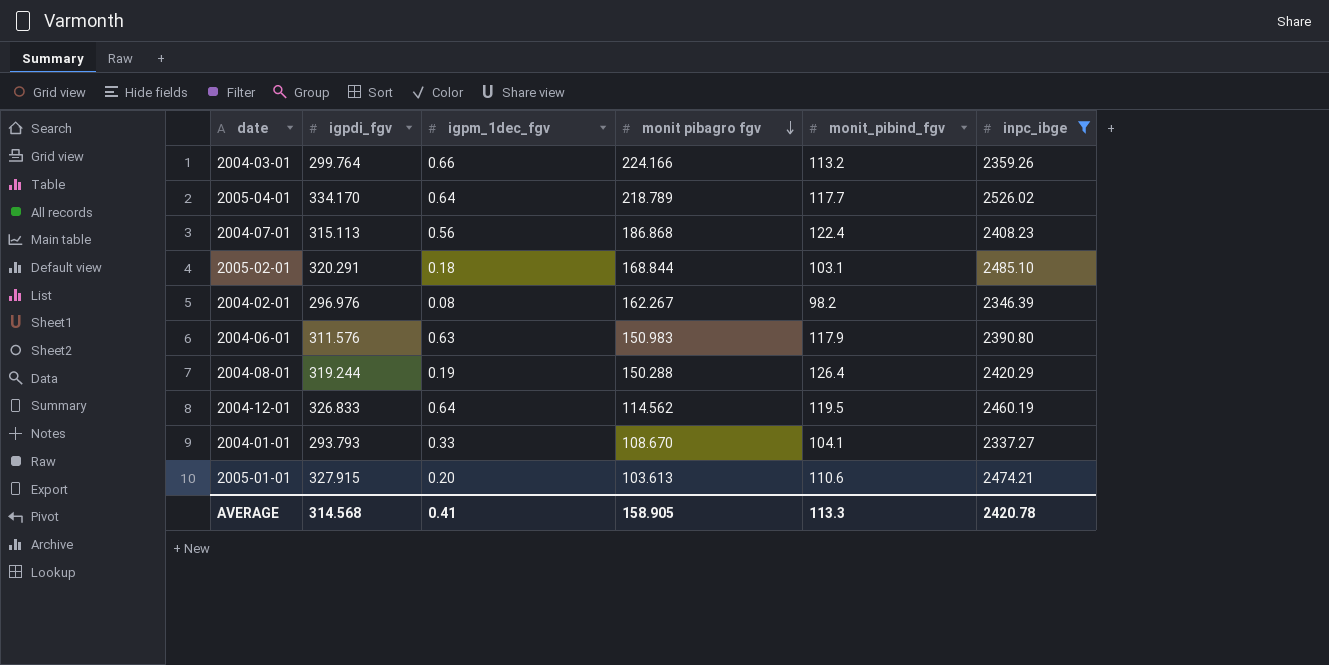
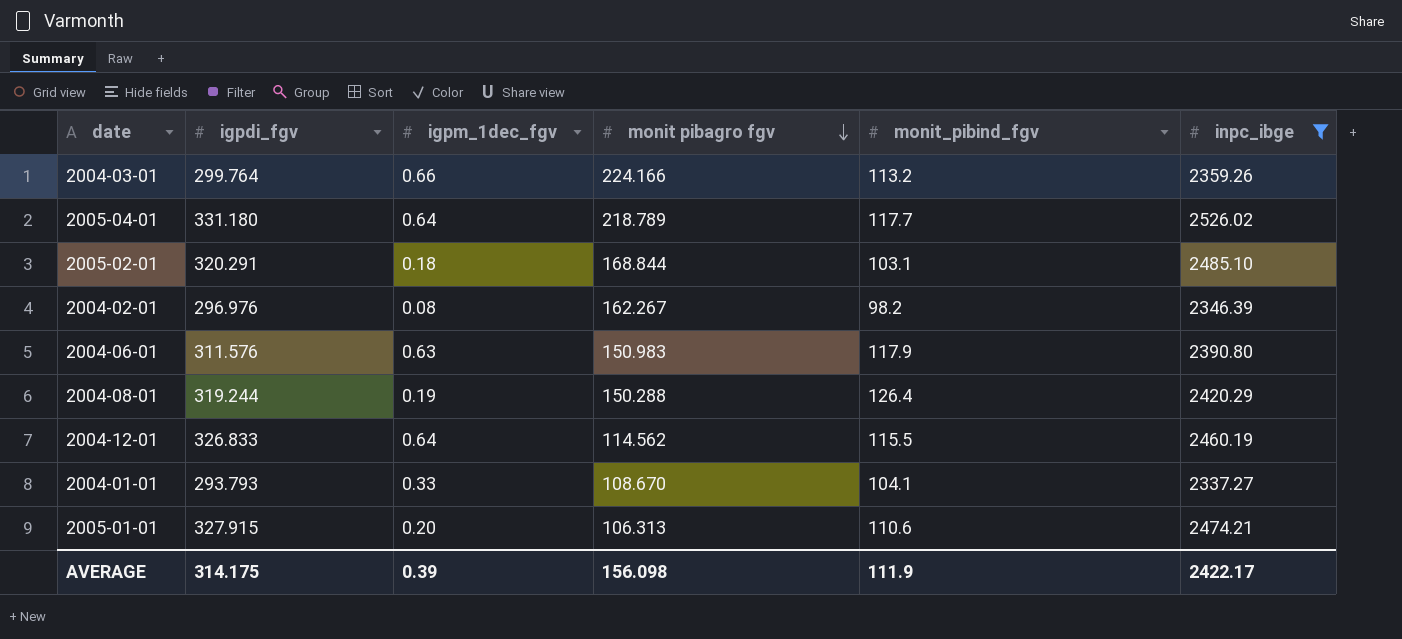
row 2004-07-01: 315.113 | 0.56 | 186.868 | 122.4 | 2408.23 -> none
2005-04-01 | igpdi_fgv: 334.170 -> 331.180
2004-12-01 | monit_pibind_fgv: 119.5 -> 115.5
2005-01-01 | monit pibagro fgv: 103.613 -> 106.313
AVERAGE | igpdi_fgv: 314.568 -> 314.175
AVERAGE | igpm_1dec_fgv: 0.41 -> 0.39
AVERAGE | monit pibagro fgv: 158.905 -> 156.098
AVERAGE | monit_pibind_fgv: 113.3 -> 111.9
AVERAGE | inpc_ibge: 2420.78 -> 2422.17

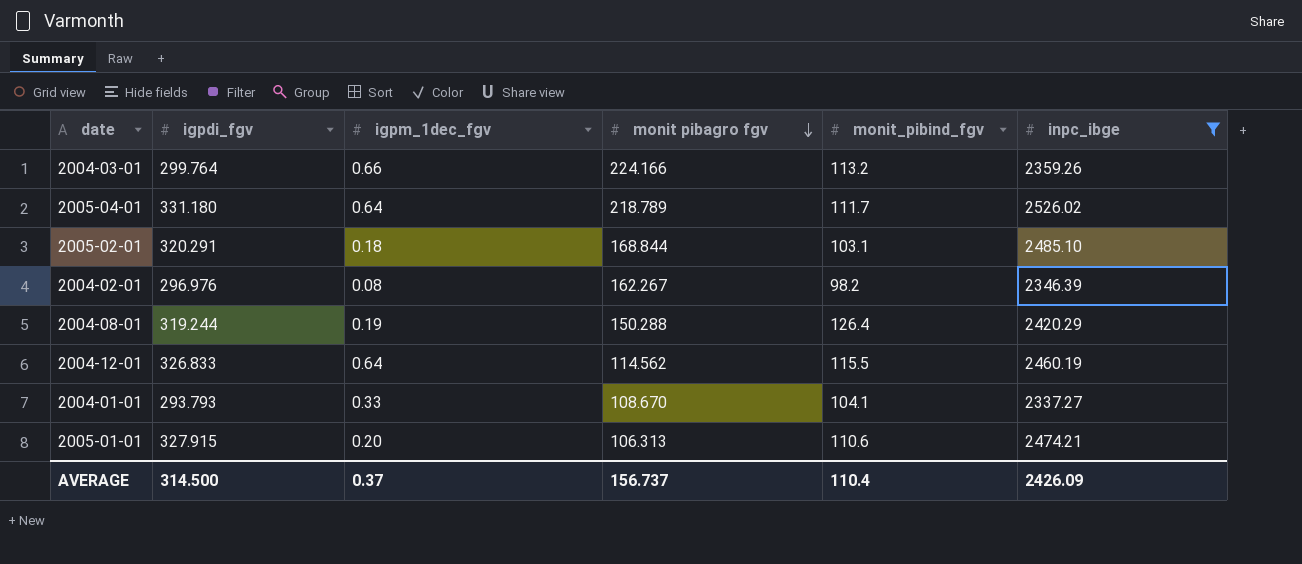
row 2004-06-01: 311.576 | 0.63 | 150.983 | 117.9 | 2390.80 -> none
2005-04-01 | monit_pibind_fgv: 117.7 -> 111.7
AVERAGE | igpdi_fgv: 314.175 -> 314.500
AVERAGE | igpm_1dec_fgv: 0.39 -> 0.37
AVERAGE | monit pibagro fgv: 156.098 -> 156.737
AVERAGE | monit_pibind_fgv: 111.9 -> 110.4
AVERAGE | inpc_ibge: 2422.17 -> 2426.09

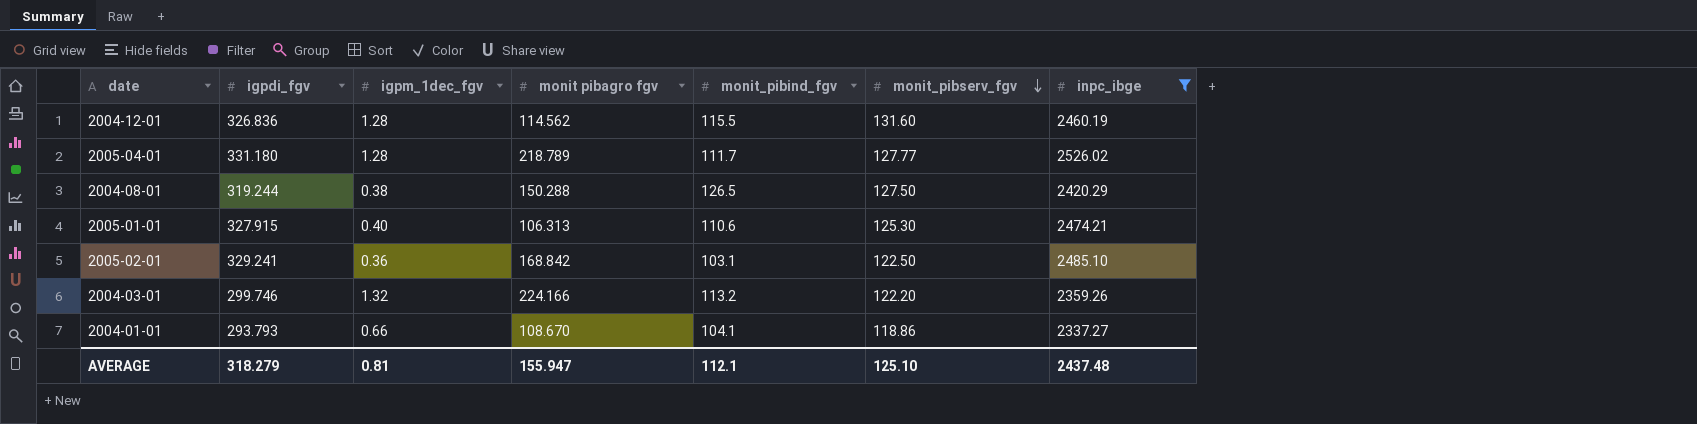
row order: monit pibagro fgv descending -> monit_pibserv_fgv descending
column monit_pibserv_fgv | position: none -> 6
row 2004-02-01: 296.976 | 0.08 | 162.267 | 98.2 | 2346.39 -> none
2004-12-01 | igpdi_fgv: 326.833 -> 326.836
2004-12-01 | igpm_1dec_fgv: 0.64 -> 1.28
2005-04-01 | igpm_1dec_fgv: 0.64 -> 1.28
2004-08-01 | igpm_1dec_fgv: 0.19 -> 0.38
2004-08-01 | monit_pibind_fgv: 126.4 -> 126.5
2005-01-01 | igpm_1dec_fgv: 0.20 -> 0.40
2005-02-01 | igpdi_fgv: 320.291 -> 329.241
2005-02-01 | igpm_1dec_fgv: 0.18 -> 0.36
2005-02-01 | monit pibagro fgv: 168.844 -> 168.842
2004-03-01 | igpdi_fgv: 299.764 -> 299.746
2004-03-01 | igpm_1dec_fgv: 0.66 -> 1.32
2004-01-01 | igpm_1dec_fgv: 0.33 -> 0.66
AVERAGE | igpdi_fgv: 314.500 -> 318.279
AVERAGE | igpm_1dec_fgv: 0.37 -> 0.81
AVERAGE | monit pibagro fgv: 156.737 -> 155.947
AVERAGE | monit_pibind_fgv: 110.4 -> 112.1
AVERAGE | inpc_ibge: 2426.09 -> 2437.48

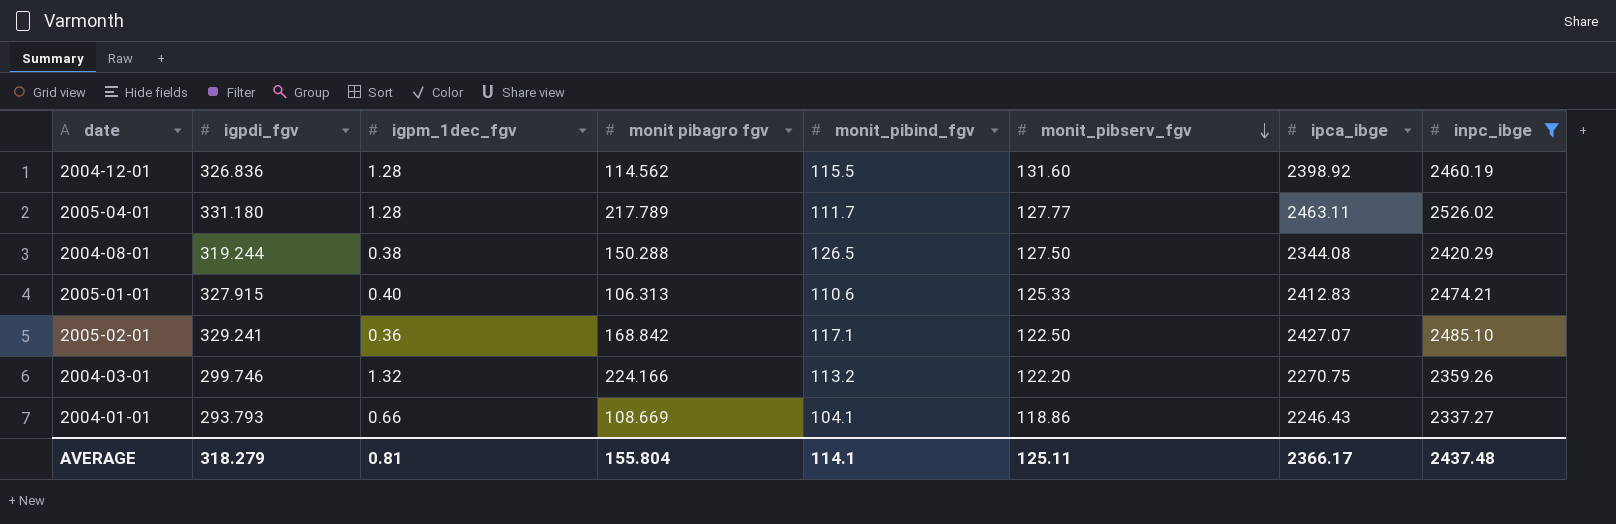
column ipca_ibge | position: none -> 7
2005-04-01 | monit pibagro fgv: 218.789 -> 217.789
2005-01-01 | monit_pibserv_fgv: 125.30 -> 125.33
2005-02-01 | monit_pibind_fgv: 103.1 -> 117.1
2004-01-01 | monit pibagro fgv: 108.670 -> 108.669
AVERAGE | monit pibagro fgv: 155.947 -> 155.804
AVERAGE | monit_pibind_fgv: 112.1 -> 114.1
AVERAGE | monit_pibserv_fgv: 125.10 -> 125.11

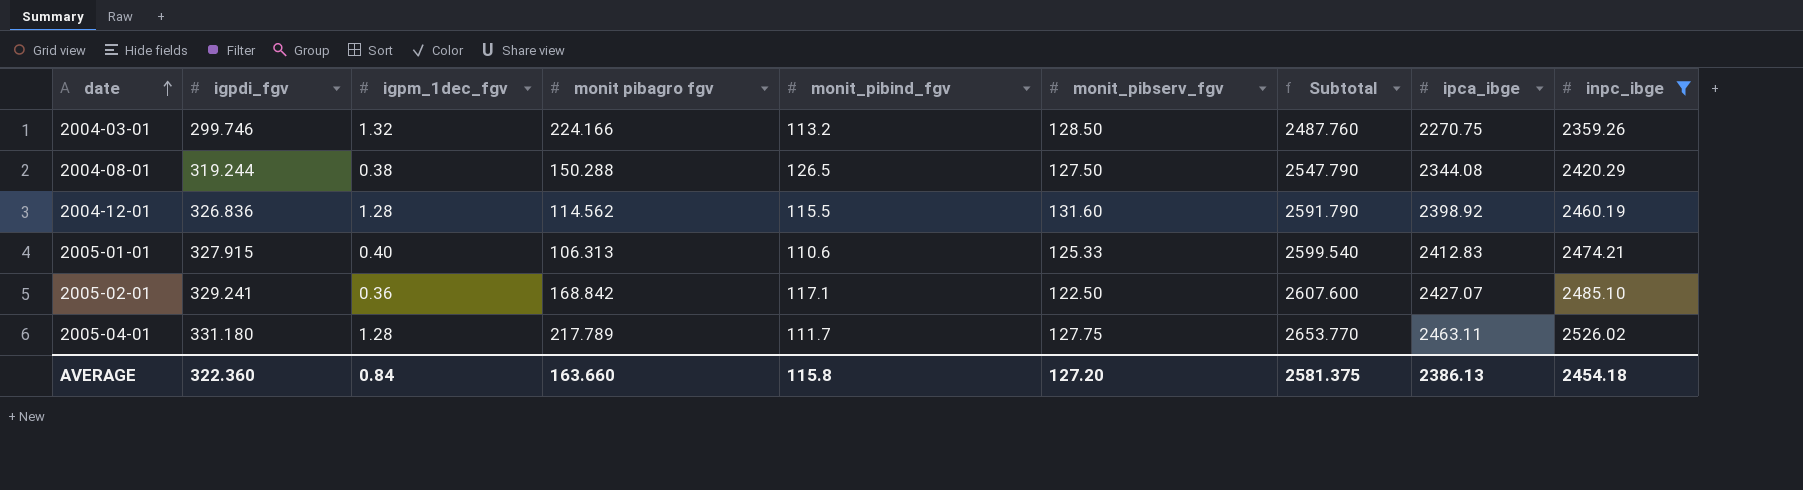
row order: monit_pibserv_fgv descending -> date ascending
column Subtotal | formula: none -> [monit_pibserv_fgv] + [inpc_ibge]
row 2004-01-01: 293.793 | 0.66 | 108.669 | 104.1 | 118.86 | 2246.43 | 2337.27 -> none
2004-03-01 | monit_pibserv_fgv: 122.20 -> 128.50
2005-04-01 | monit_pibserv_fgv: 127.77 -> 127.75
AVERAGE | igpdi_fgv: 318.279 -> 322.360
AVERAGE | igpm_1dec_fgv: 0.81 -> 0.84
AVERAGE | monit pibagro fgv: 155.804 -> 163.660
AVERAGE | monit_pibind_fgv: 114.1 -> 115.8
AVERAGE | monit_pibserv_fgv: 125.11 -> 127.20
AVERAGE | ipca_ibge: 2366.17 -> 2386.13
AVERAGE | inpc_ibge: 2437.48 -> 2454.18

